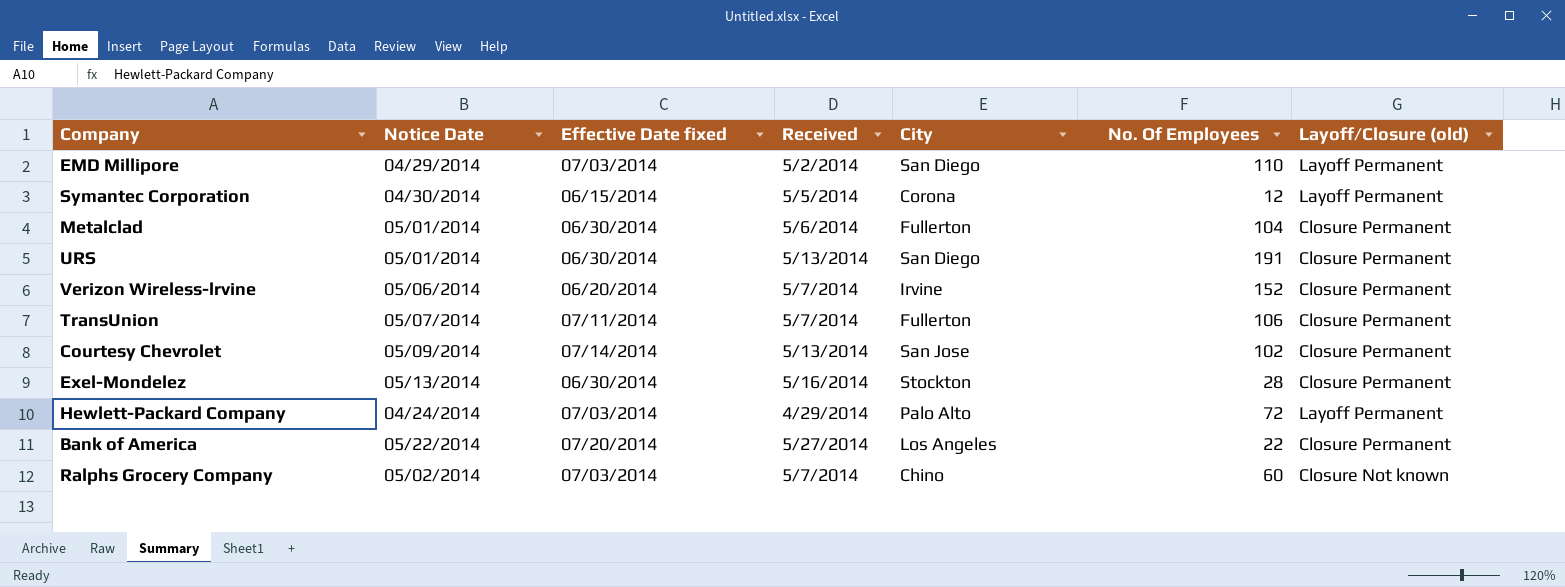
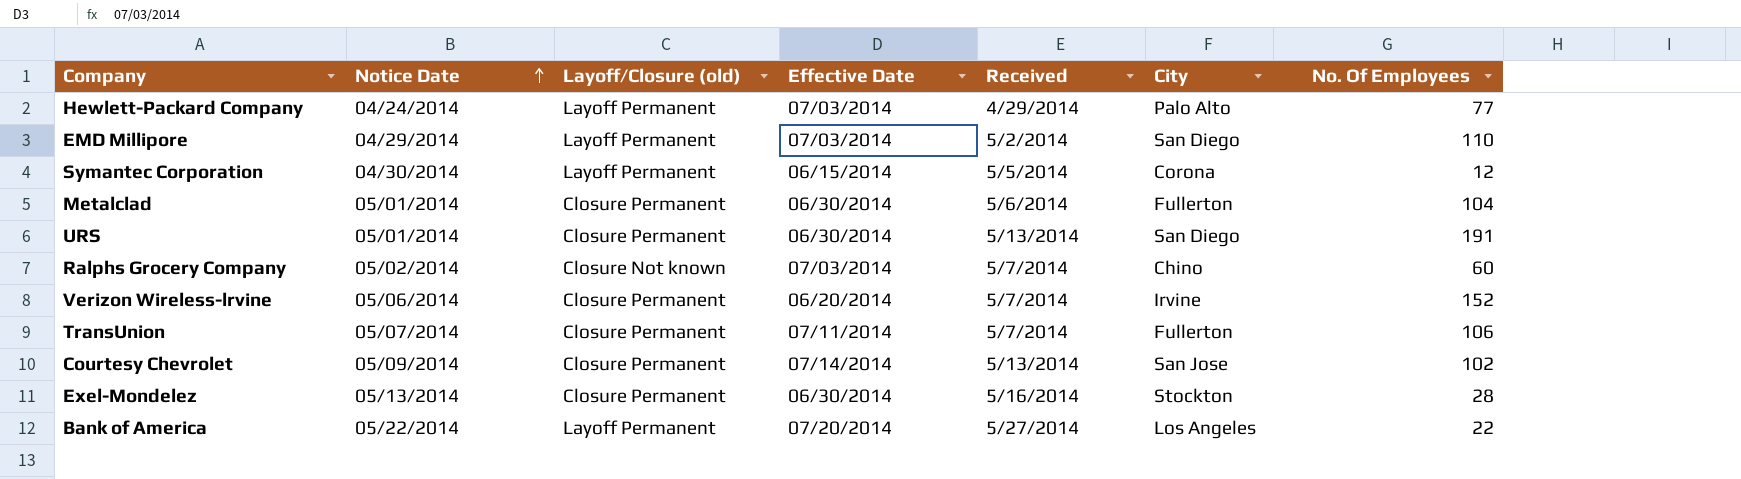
row order: none -> Notice Date ascending
column Layoff/Closure (old) | position: 7 -> 3
column name: Effective Date fixed -> Effective Date
Hewlett-Packard Company | No. Of Employees: 72 -> 77
Bank of America | Layoff/Closure (old): Closure Permanent -> Layoff Permanent

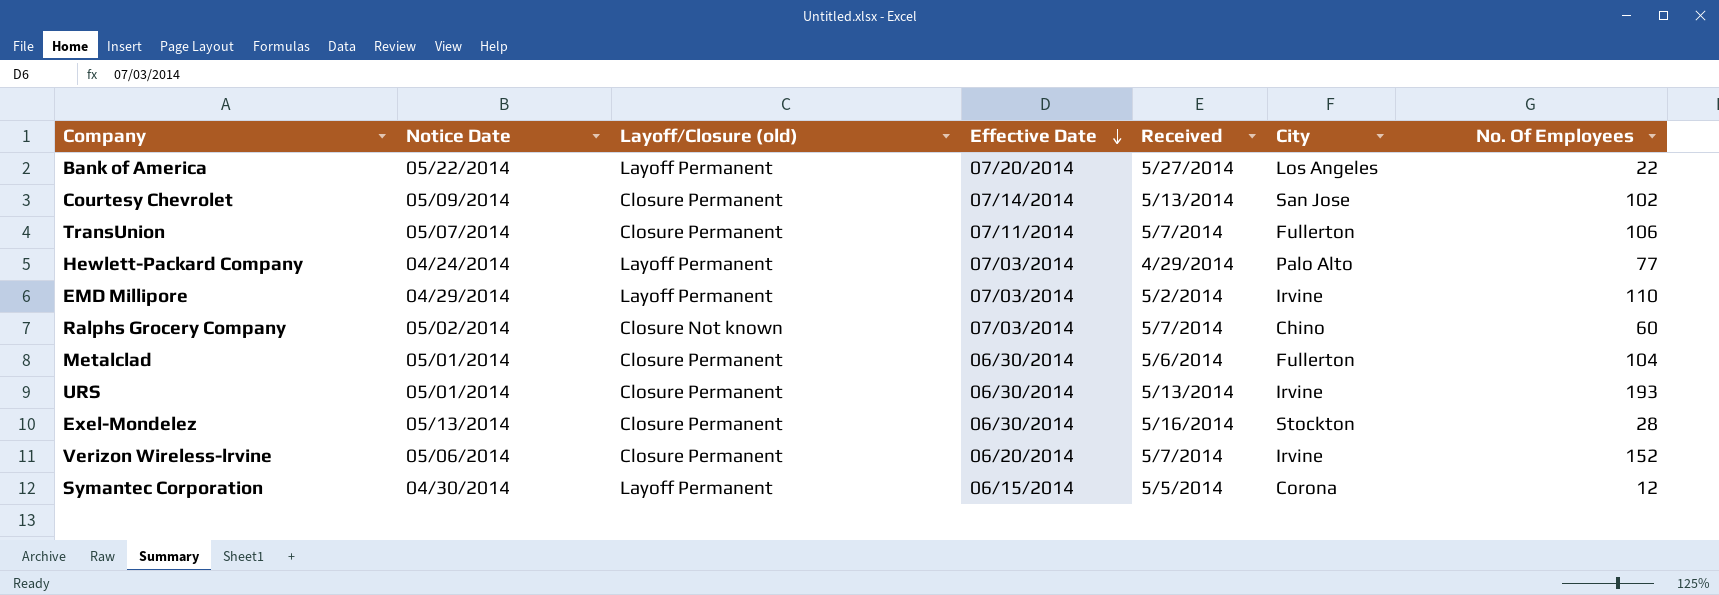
row order: Notice Date ascending -> Effective Date descending
EMD Millipore | City: San Diego -> Irvine
URS | City: San Diego -> Irvine
URS | No. Of Employees: 191 -> 193

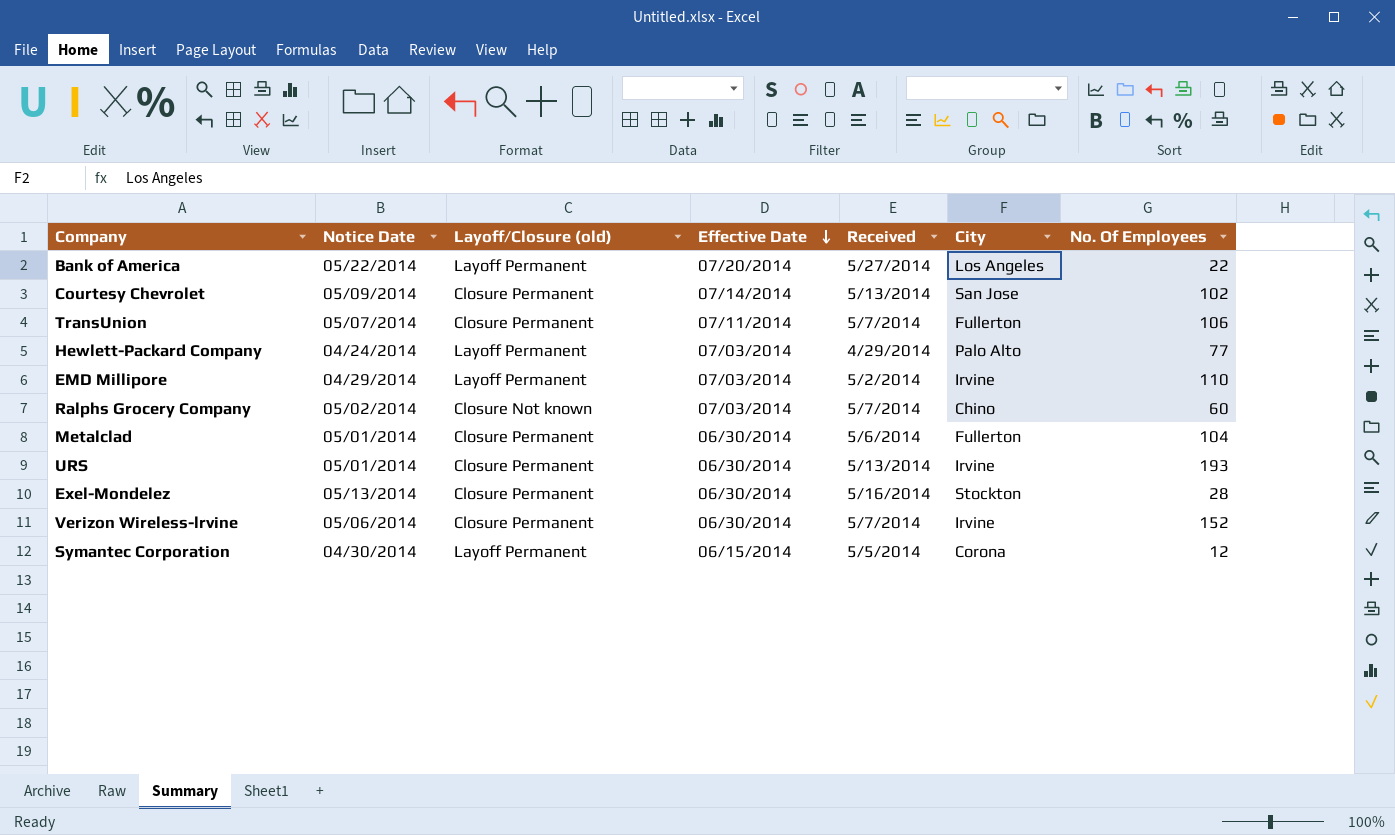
Verizon Wireless-lrvine | Effective Date: 06/20/2014 -> 06/30/2014

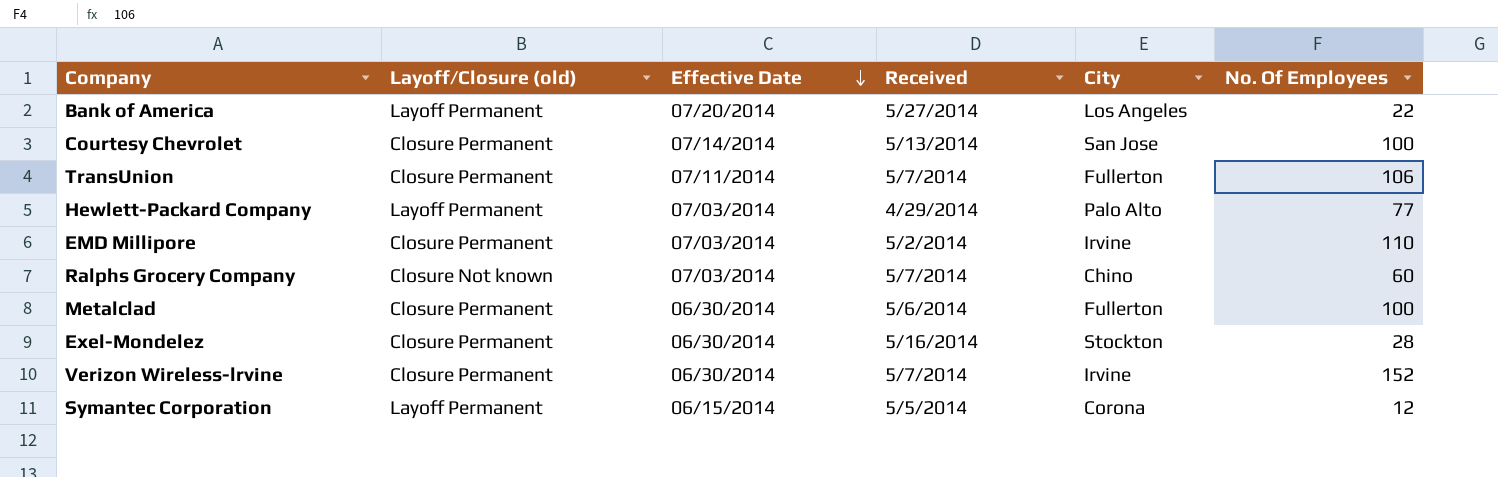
column Notice Date | position: 2 -> none
row URS: 05/01/2014 | Closure Permanent | 06/30/2014 | 5/13/2014 | Irvine | 193 -> none
Courtesy Chevrolet | No. Of Employees: 102 -> 100
EMD Millipore | Layoff/Closure (old): Layoff Permanent -> Closure Permanent
Metalclad | No. Of Employees: 104 -> 100

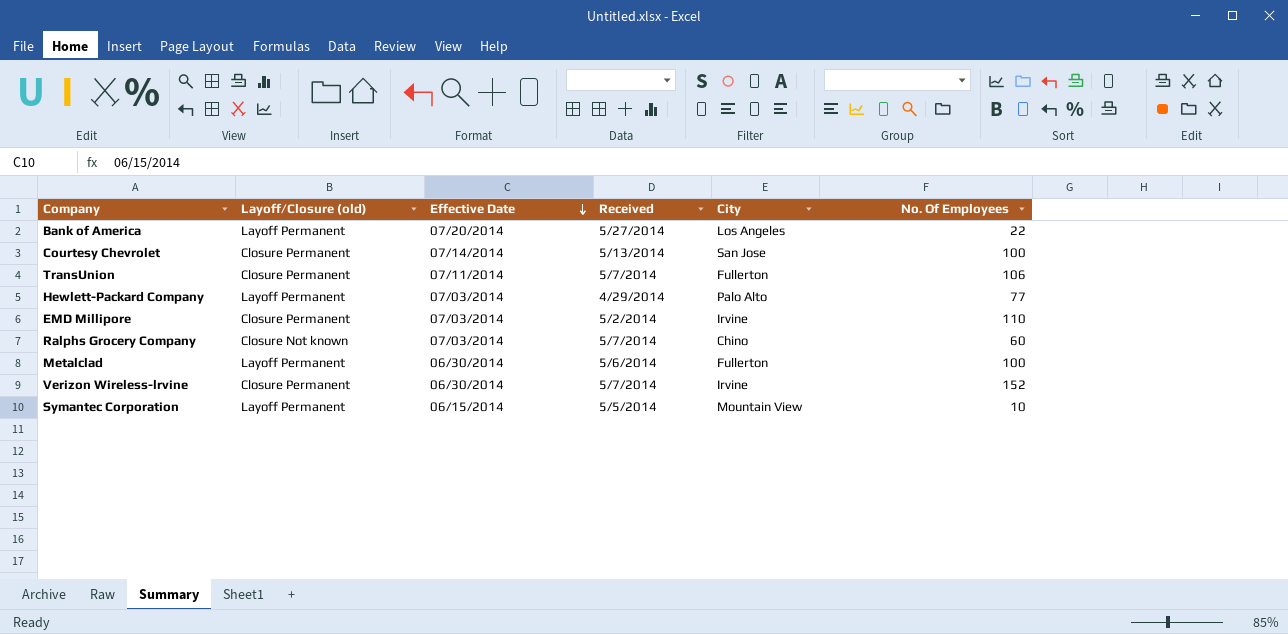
row Exel-Mondelez: Closure Permanent | 06/30/2014 | 5/16/2014 | Stockton | 28 -> none
Metalclad | Layoff/Closure (old): Closure Permanent -> Layoff Permanent
Symantec Corporation | City: Corona -> Mountain View
Symantec Corporation | No. Of Employees: 12 -> 10

